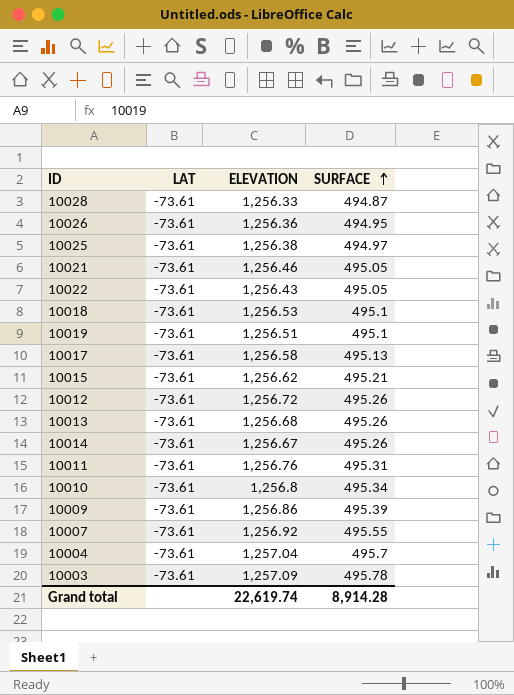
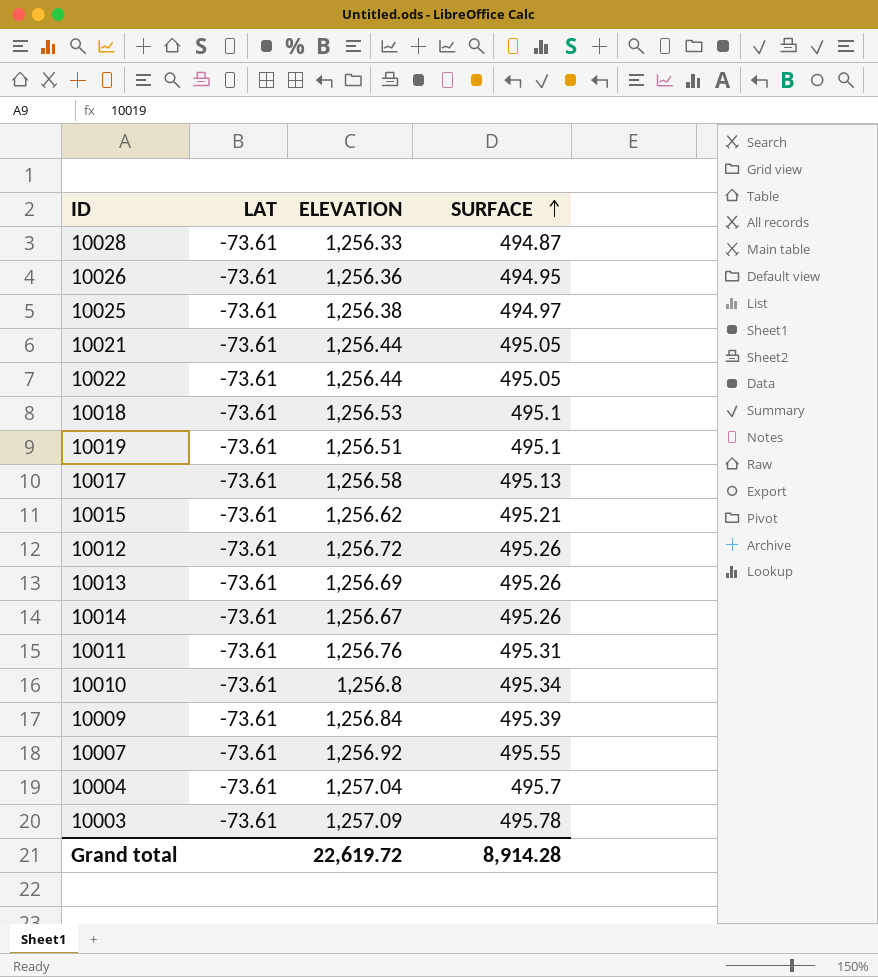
10021 | ELEVATION: 1,256.46 -> 1,256.44
10022 | ELEVATION: 1,256.43 -> 1,256.44
10013 | ELEVATION: 1,256.68 -> 1,256.69
10009 | ELEVATION: 1,256.86 -> 1,256.84
Grand total | ELEVATION: 22,619.74 -> 22,619.72

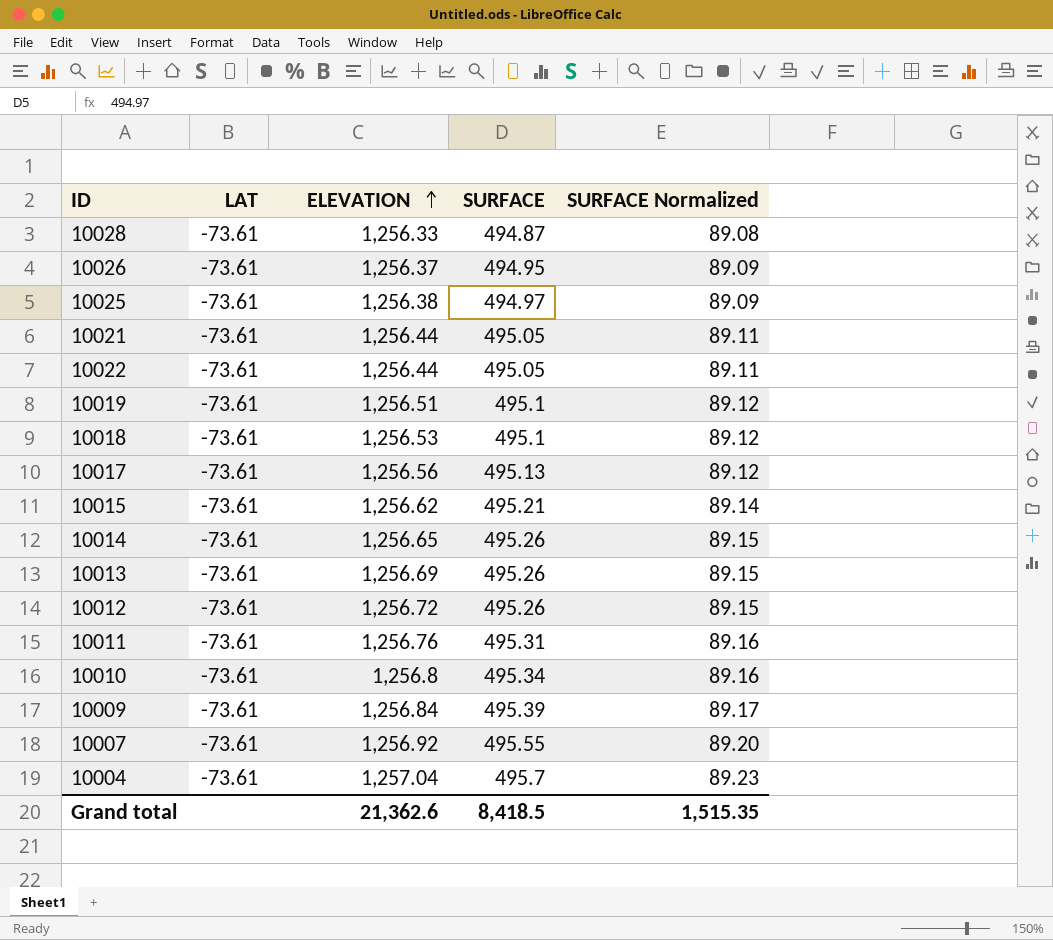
row order: SURFACE ascending -> ELEVATION ascending
column SURFACE Normalized | formula: none -> [SURFACE] * 0.18
row 10003: -73.61 | 1,257.09 | 495.78 -> none
10026 | ELEVATION: 1,256.36 -> 1,256.37
10017 | ELEVATION: 1,256.58 -> 1,256.56
10014 | ELEVATION: 1,256.67 -> 1,256.65
Grand total | ELEVATION: 22,619.72 -> 21,362.6
Grand total | SURFACE: 8,914.28 -> 8,418.5

